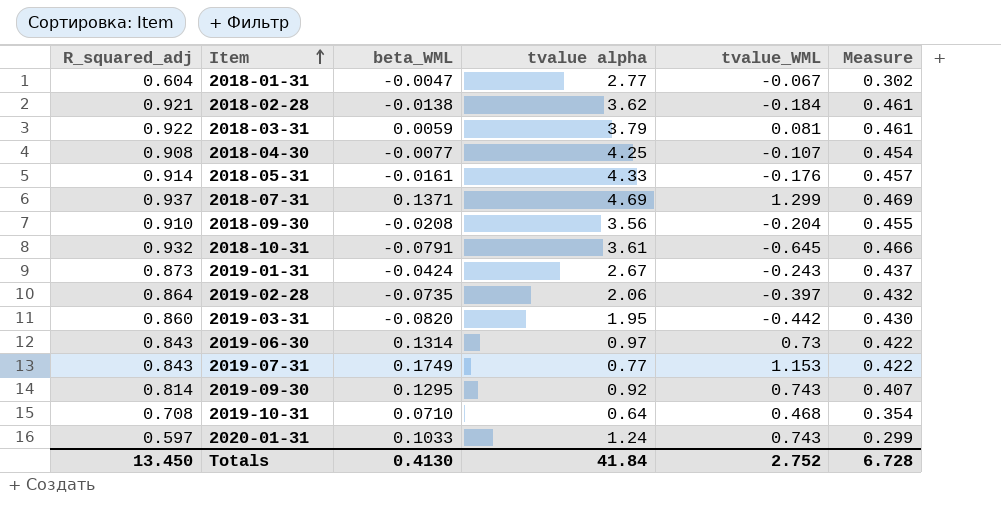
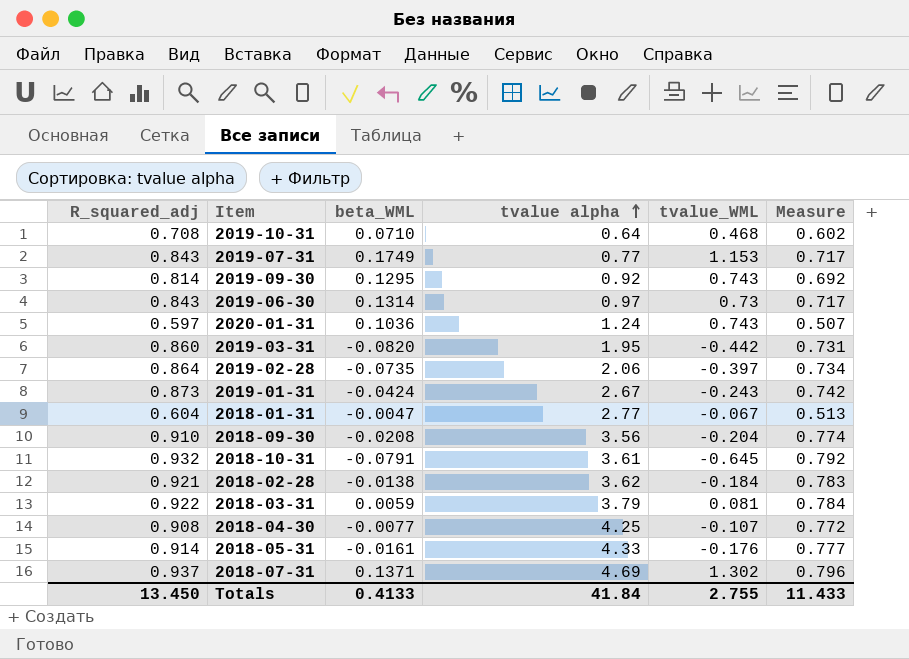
row order: Item ascending -> tvalue alpha ascending
column Measure | formula: [R_squared_adj] * 0.5 -> [R_squared_adj] * 0.85
2020-01-31 | beta_WML: 0.1033 -> 0.1036
2018-07-31 | tvalue_WML: 1.299 -> 1.302
Totals | beta_WML: 0.4130 -> 0.4133
Totals | tvalue_WML: 2.752 -> 2.755
Totals | Measure: 6.728 -> 11.433

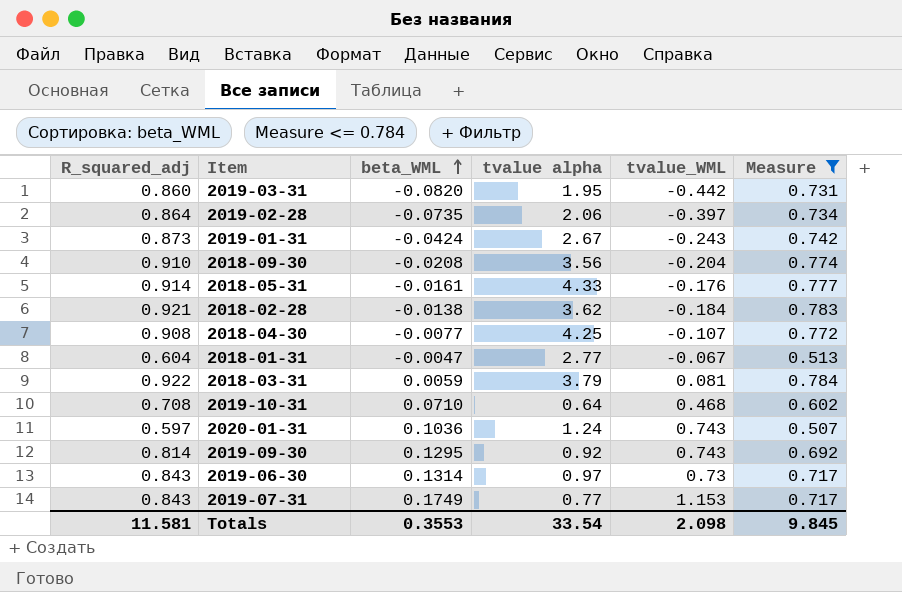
filter: none -> Measure <= 0.784
row order: tvalue alpha ascending -> beta_WML ascending
Totals | R_squared_adj: 13.450 -> 11.581
Totals | beta_WML: 0.4133 -> 0.3553
Totals | tvalue alpha: 41.84 -> 33.54
Totals | tvalue_WML: 2.755 -> 2.098
Totals | Measure: 11.433 -> 9.845

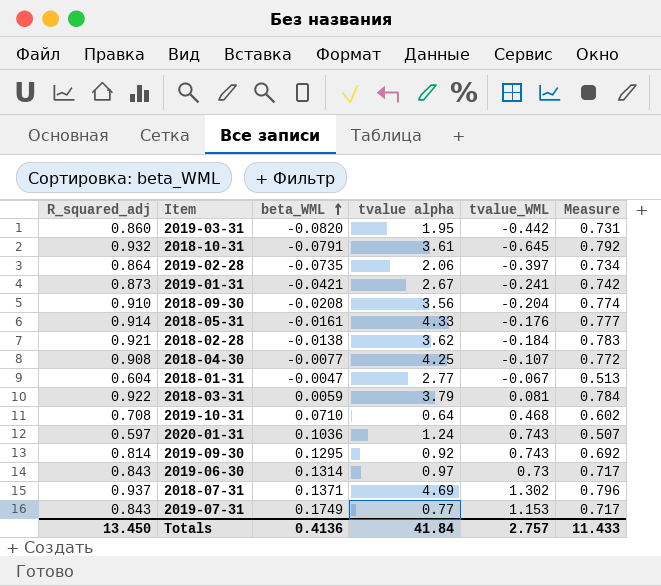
filter: Measure <= 0.784 -> none
2019-01-31 | beta_WML: -0.0424 -> -0.0421
2019-01-31 | tvalue_WML: -0.243 -> -0.241
Totals | R_squared_adj: 11.581 -> 13.450
Totals | beta_WML: 0.3553 -> 0.4136
Totals | tvalue alpha: 33.54 -> 41.84
Totals | tvalue_WML: 2.098 -> 2.757
Totals | Measure: 9.845 -> 11.433

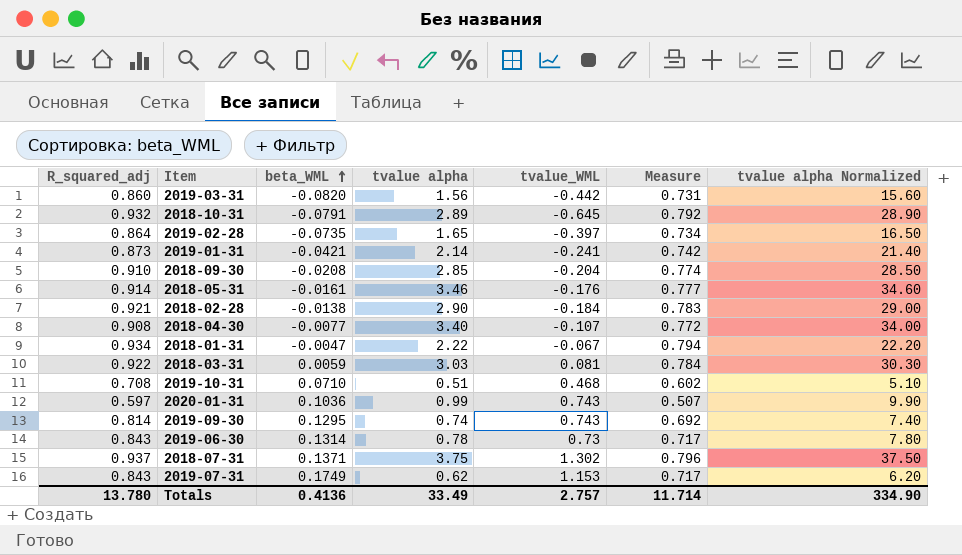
column tvalue alpha Normalized | formula: none -> [tvalue alpha] * 10
2019-03-31 | tvalue alpha: 1.95 -> 1.56
2018-10-31 | tvalue alpha: 3.61 -> 2.89
2019-02-28 | tvalue alpha: 2.06 -> 1.65
2019-01-31 | tvalue alpha: 2.67 -> 2.14
2018-09-30 | tvalue alpha: 3.56 -> 2.85
2018-05-31 | tvalue alpha: 4.33 -> 3.46
2018-02-28 | tvalue alpha: 3.62 -> 2.90
2018-04-30 | tvalue alpha: 4.25 -> 3.40
2018-01-31 | R_squared_adj: 0.604 -> 0.934
2018-01-31 | tvalue alpha: 2.77 -> 2.22
2018-01-31 | Measure: 0.513 -> 0.794
2018-03-31 | tvalue alpha: 3.79 -> 3.03
2019-10-31 | tvalue alpha: 0.64 -> 0.51
2020-01-31 | tvalue alpha: 1.24 -> 0.99
2019-09-30 | tvalue alpha: 0.92 -> 0.74
2019-06-30 | tvalue alpha: 0.97 -> 0.78
2018-07-31 | tvalue alpha: 4.69 -> 3.75
2019-07-31 | tvalue alpha: 0.77 -> 0.62
Totals | R_squared_adj: 13.450 -> 13.780
Totals | tvalue alpha: 41.84 -> 33.49
Totals | Measure: 11.433 -> 11.714

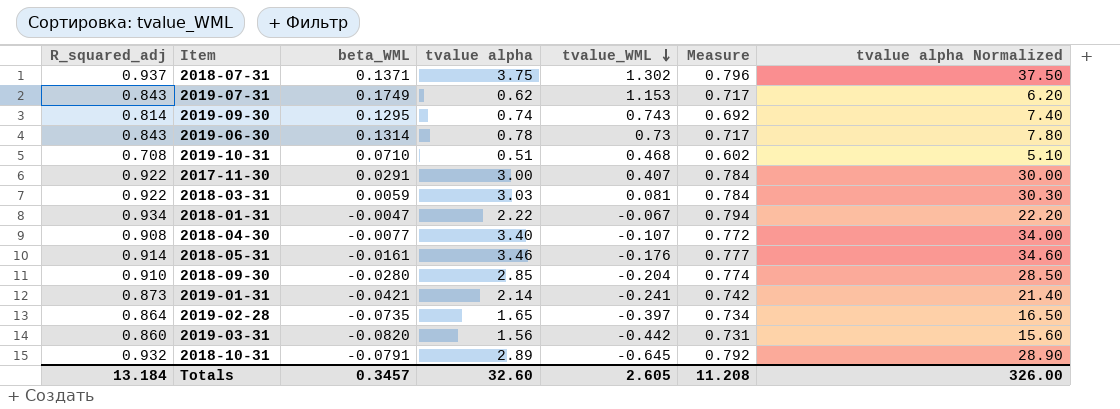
row order: beta_WML ascending -> tvalue_WML descending
row 2018-02-28: 0.921 | -0.0138 | 2.90 | -0.184 | 0.783 | 29.00 -> none
row 2020-01-31: 0.597 | 0.1036 | 0.99 | 0.743 | 0.507 | 9.90 -> none
row 2017-11-30: none -> 0.922 | 0.0291 | 3.00 | 0.407 | 0.784 | 30.00
2018-09-30 | beta_WML: -0.0208 -> -0.0280
Totals | R_squared_adj: 13.780 -> 13.184
Totals | beta_WML: 0.4136 -> 0.3457
Totals | tvalue alpha: 33.49 -> 32.60
Totals | tvalue_WML: 2.757 -> 2.605
Totals | Measure: 11.714 -> 11.208
Totals | tvalue alpha Normalized: 334.90 -> 326.00

